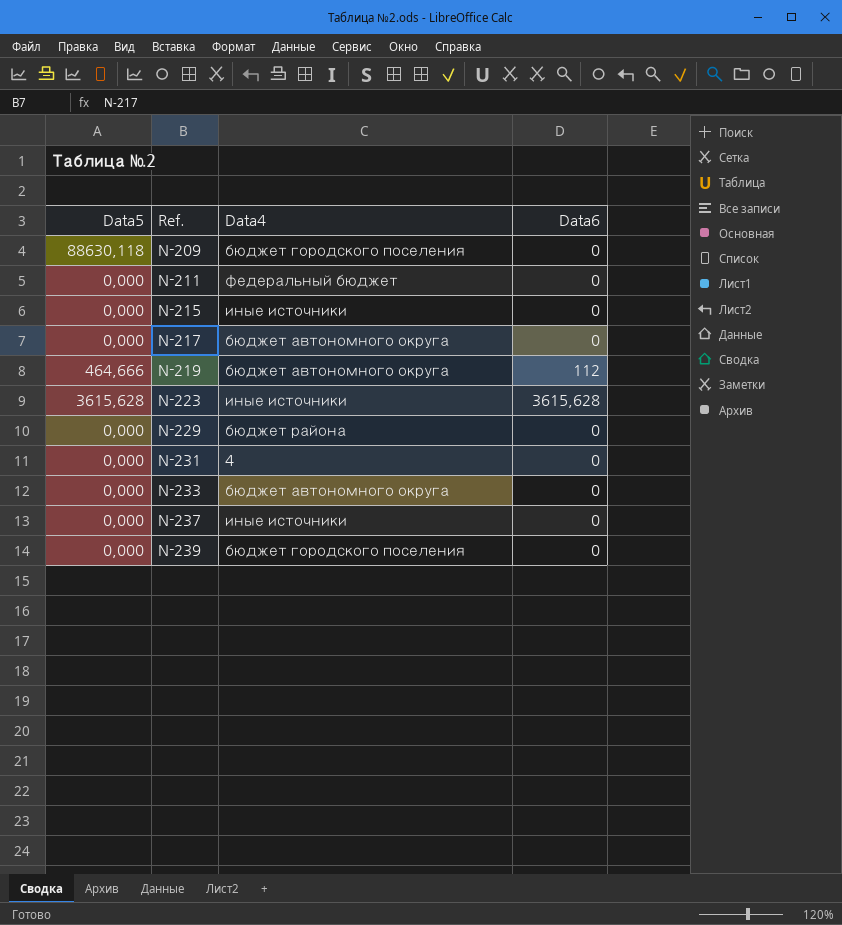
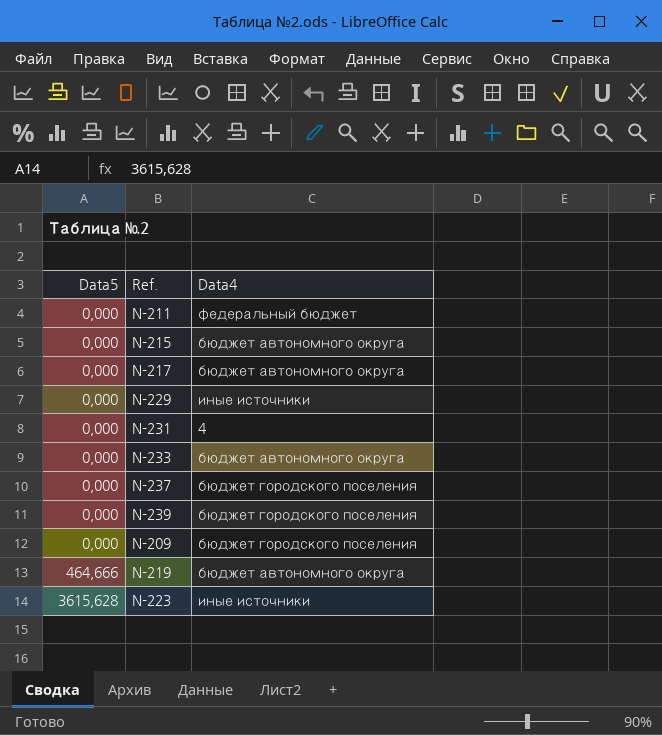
row order: Ref. ascending -> Data5 ascending
column Data6 | position: 4 -> none
N-215 | Data4: иные источники -> бюджет автономного округа
N-229 | Data4: бюджет района -> иные источники
N-237 | Data4: иные источники -> бюджет городского поселения
N-209 | Data5: 88630,118 -> 0,000

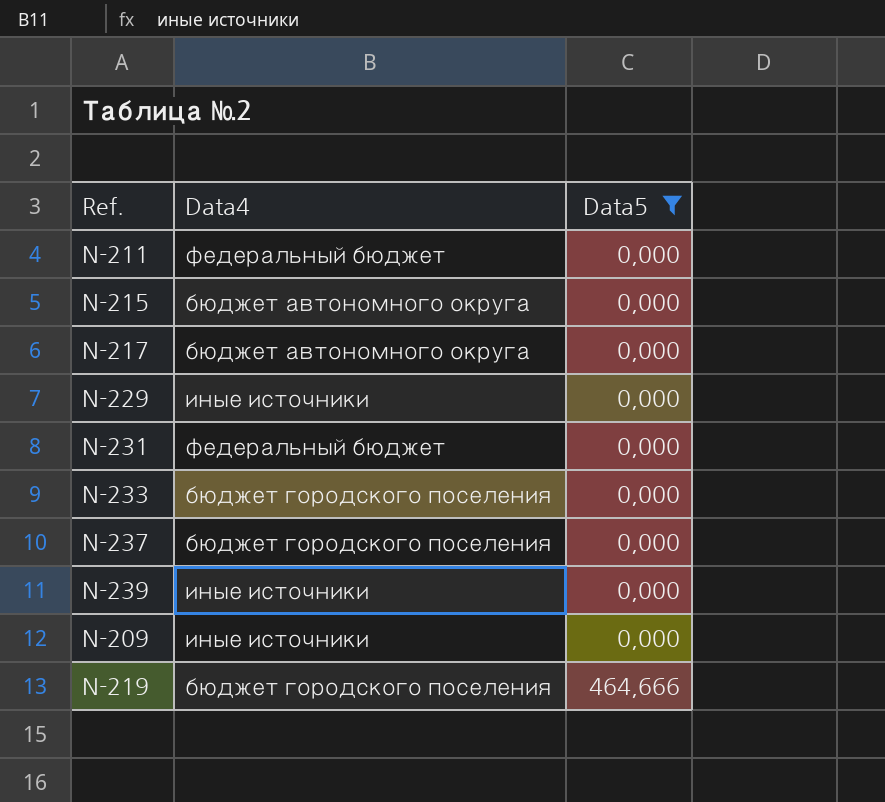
filter: none -> Data5 != 3615,628
column Data5 | position: 1 -> 3
N-231 | Data4: 4 -> федеральный бюджет
N-233 | Data4: бюджет автономного округа -> бюджет городского поселения
N-239 | Data4: бюджет городского поселения -> иные источники
N-209 | Data4: бюджет городского поселения -> иные источники
N-219 | Data4: бюджет автономного округа -> бюджет городского поселения

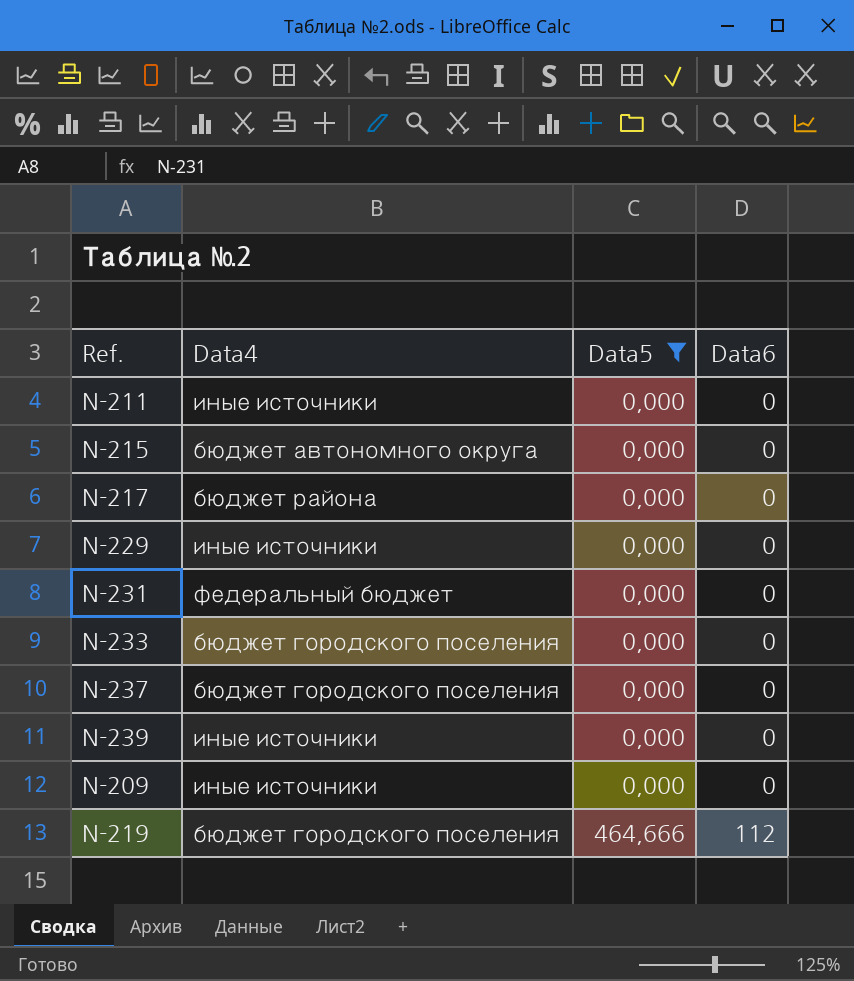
column Data6 | position: none -> 4
N-211 | Data4: федеральный бюджет -> иные источники
N-217 | Data4: бюджет автономного округа -> бюджет района

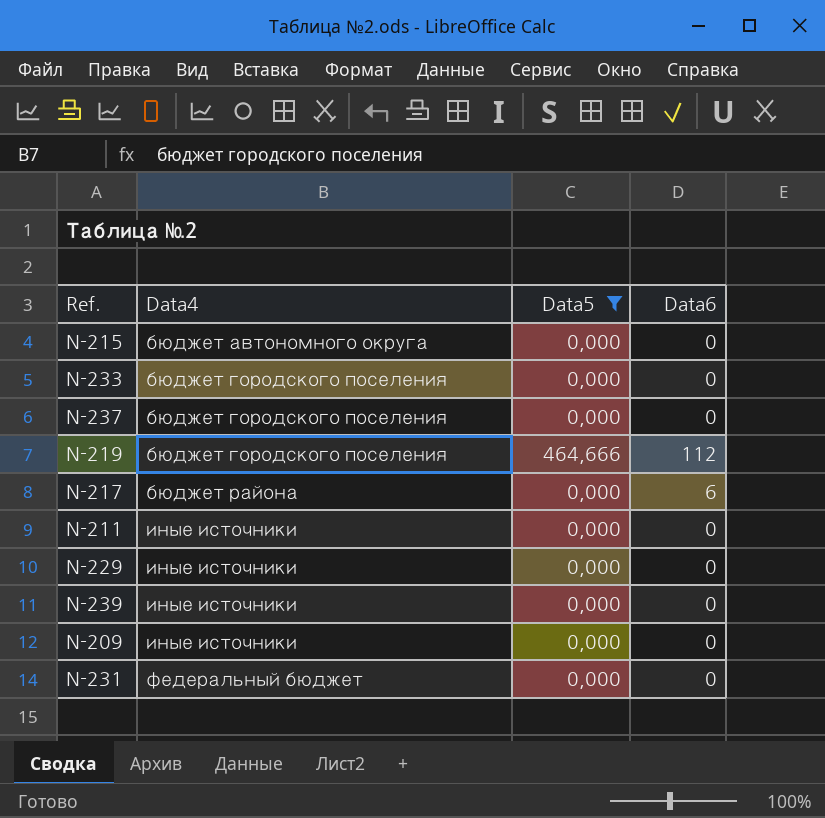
row order: Data5 ascending -> Data4 ascending
N-217 | Data6: 0 -> 6

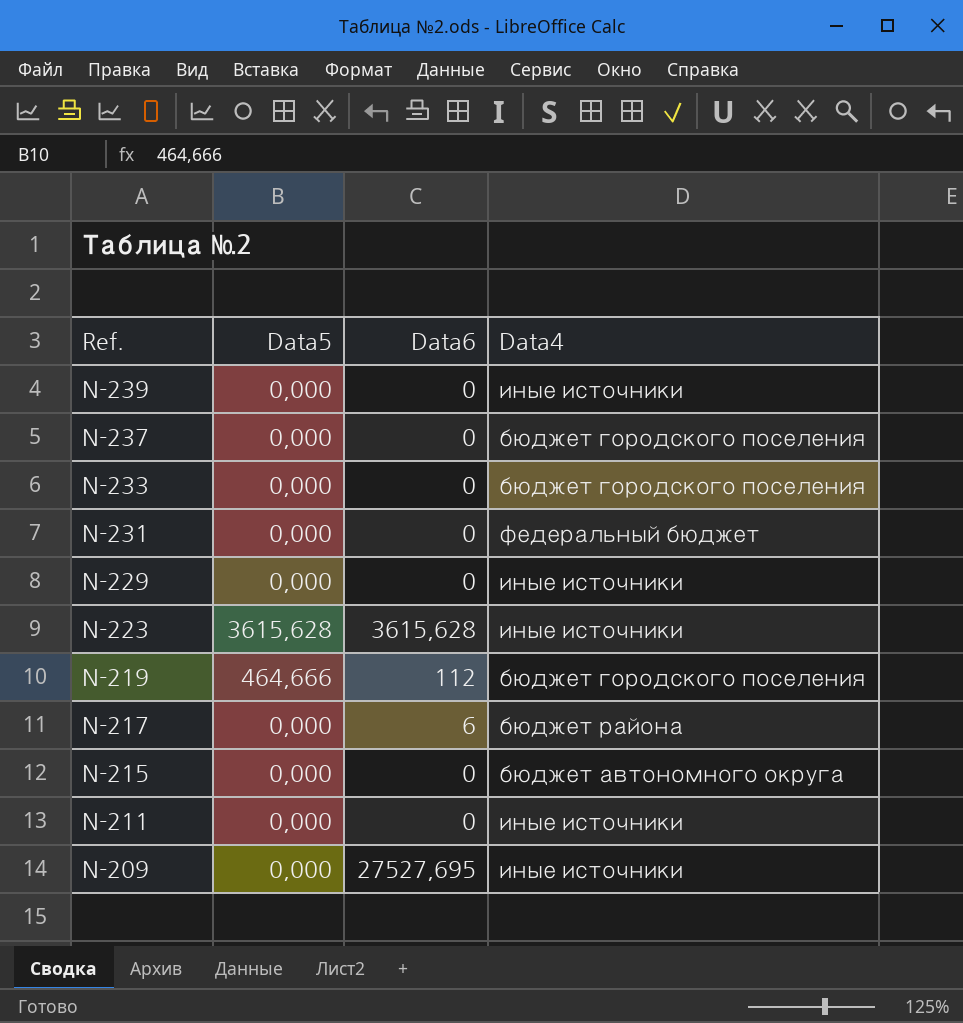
filter: Data5 != 3615,628 -> none
row order: Data4 ascending -> Ref. descending
column Data4 | position: 2 -> 4
N-209 | Data6: 0 -> 27527,695

